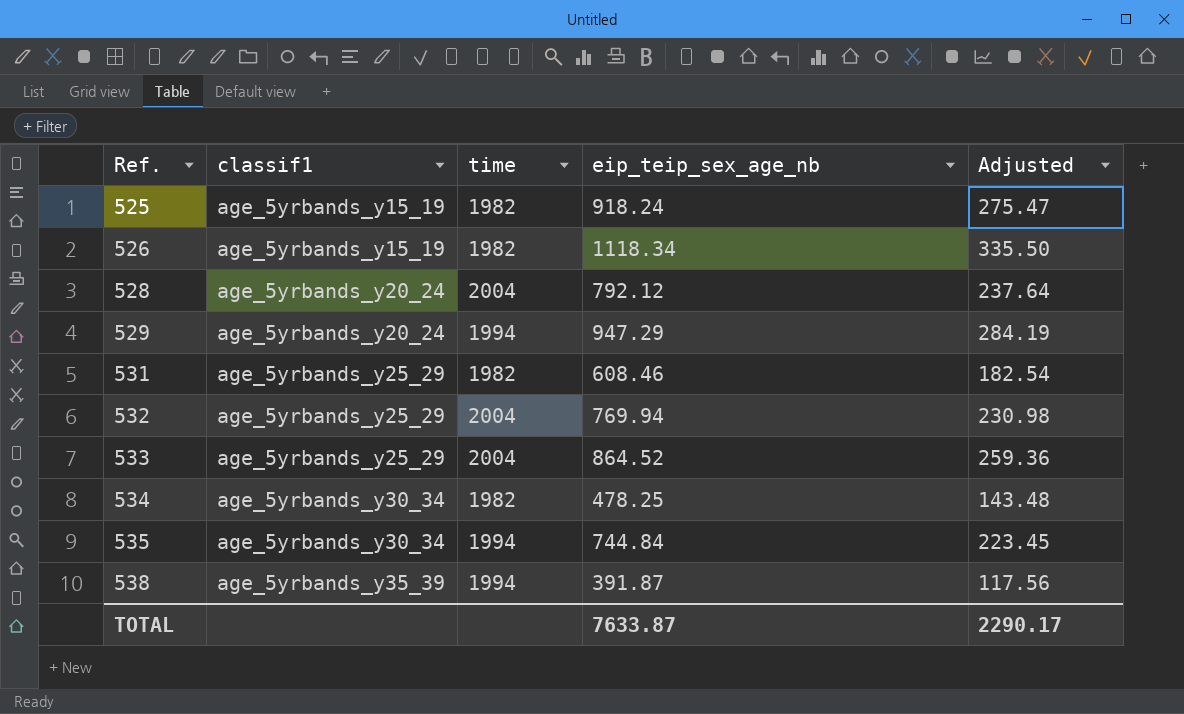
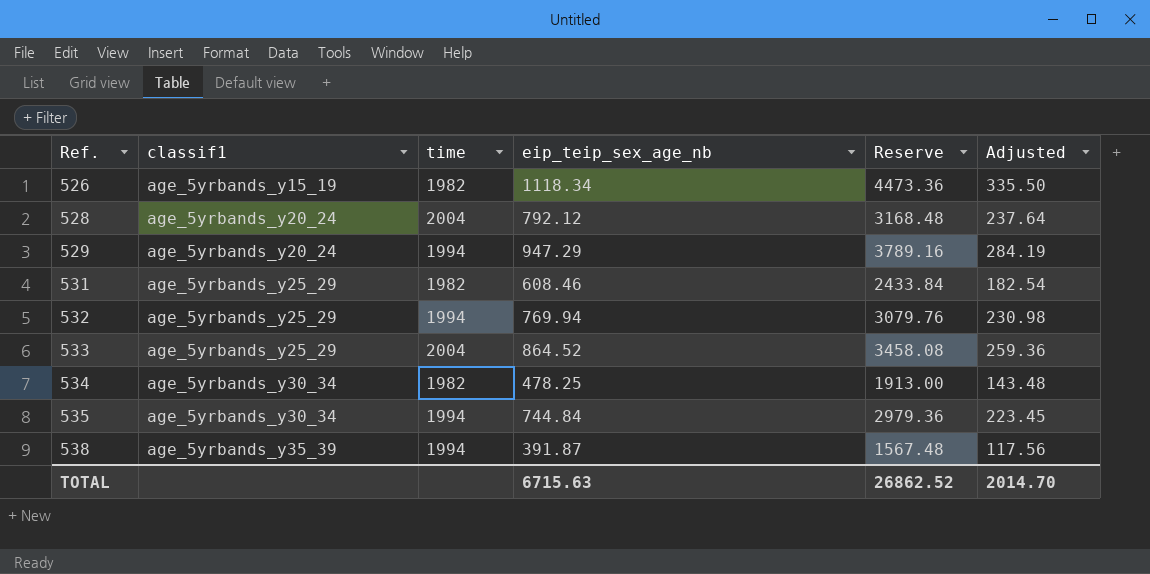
column Reserve | formula: none -> [eip_teip_sex_age_nb] * 4
row 525: age_5yrbands_y15_19 | 1982 | 918.24 | 275.47 -> none
532 | time: 2004 -> 1994
TOTAL | eip_teip_sex_age_nb: 7633.87 -> 6715.63
TOTAL | Adjusted: 2290.17 -> 2014.70

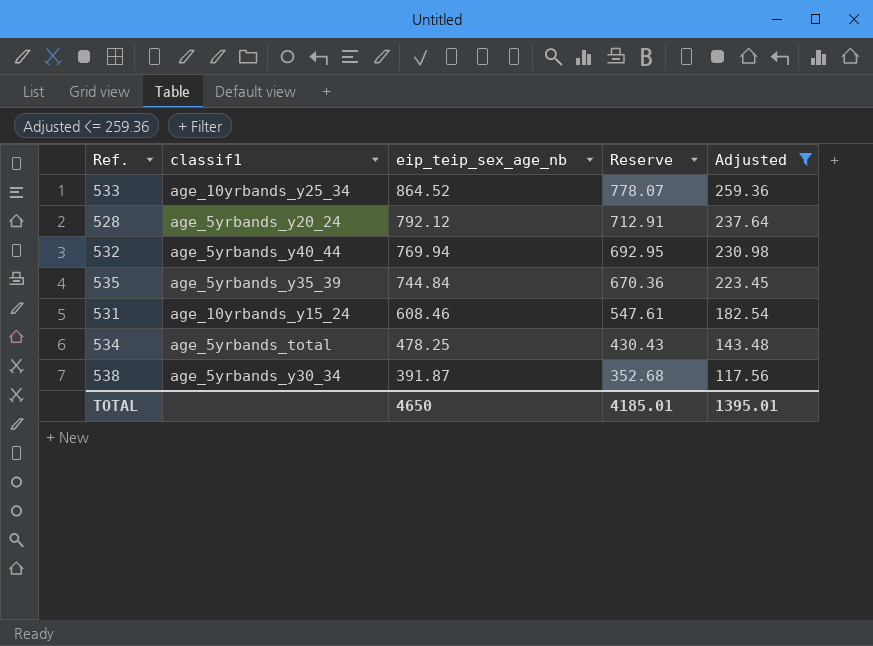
filter: none -> Adjusted <= 259.36
row order: Ref. ascending -> eip_teip_sex_age_nb descending
column time | position: 3 -> none
column Reserve | formula: [eip_teip_sex_age_nb] * 4 -> [eip_teip_sex_age_nb] * 0.9
533 | classif1: age_5yrbands_y25_29 -> age_10yrbands_y25_34
532 | classif1: age_5yrbands_y25_29 -> age_5yrbands_y40_44
535 | classif1: age_5yrbands_y30_34 -> age_5yrbands_y35_39
531 | classif1: age_5yrbands_y25_29 -> age_10yrbands_y15_24
534 | classif1: age_5yrbands_y30_34 -> age_5yrbands_total
538 | classif1: age_5yrbands_y35_39 -> age_5yrbands_y30_34
TOTAL | eip_teip_sex_age_nb: 6715.63 -> 4650
TOTAL | Reserve: 26862.52 -> 4185.01
TOTAL | Adjusted: 2014.70 -> 1395.01

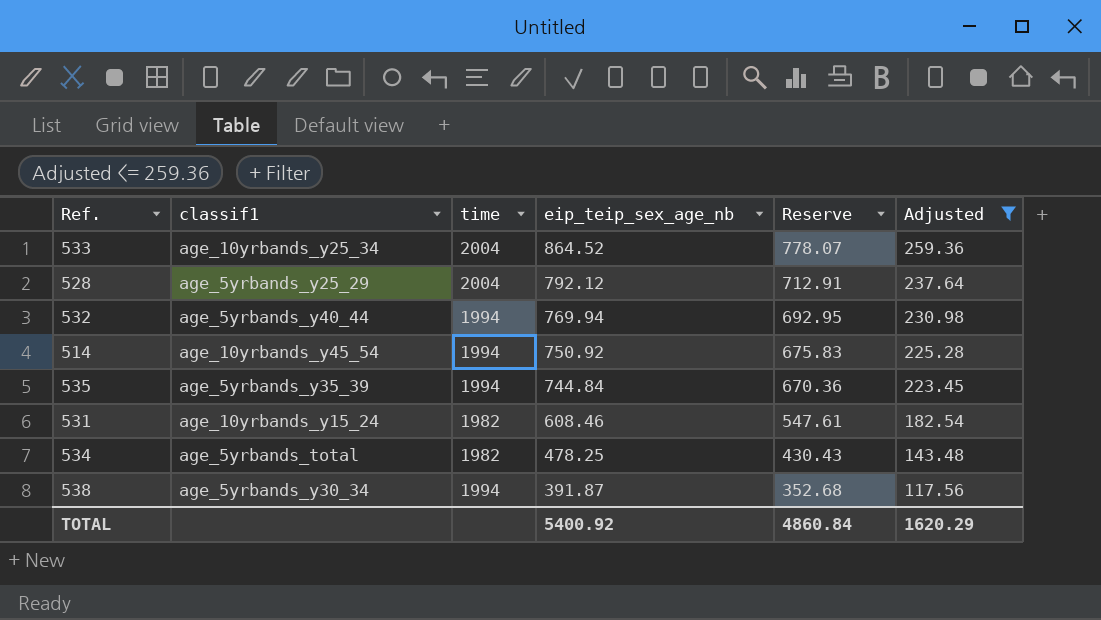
column time | position: none -> 3
528 | classif1: age_5yrbands_y20_24 -> age_5yrbands_y25_29
row 514: none -> age_10yrbands_y45_54 | 1994 | 750.92 | 675.83 | 225.28
TOTAL | eip_teip_sex_age_nb: 4650 -> 5400.92
TOTAL | Reserve: 4185.01 -> 4860.84
TOTAL | Adjusted: 1395.01 -> 1620.29

